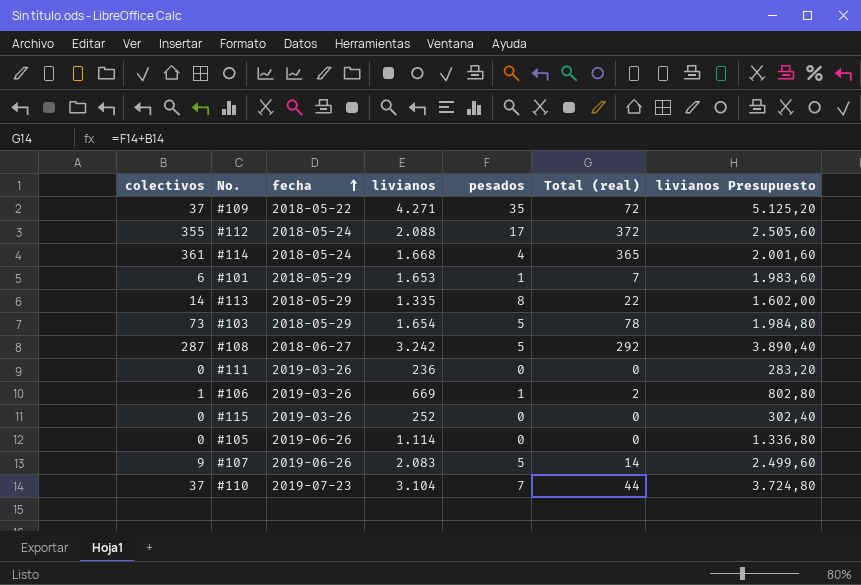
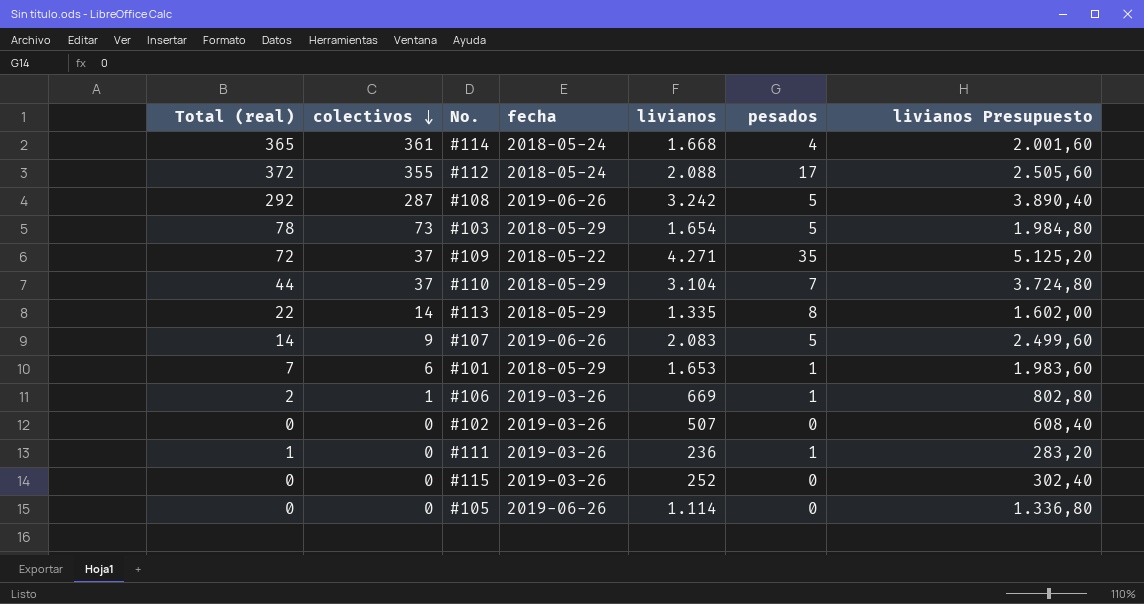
row order: fecha ascending -> colectivos descending
column Total (real) | position: 6 -> 1
#108 | fecha: 2018-06-27 -> 2019-06-26
#110 | fecha: 2019-07-23 -> 2018-05-29
row #102: none -> 0 | 0 | 2019-03-26 | 507 | 0 | 608,40
#111 | Total (real): 0 -> 1
#111 | pesados: 0 -> 1

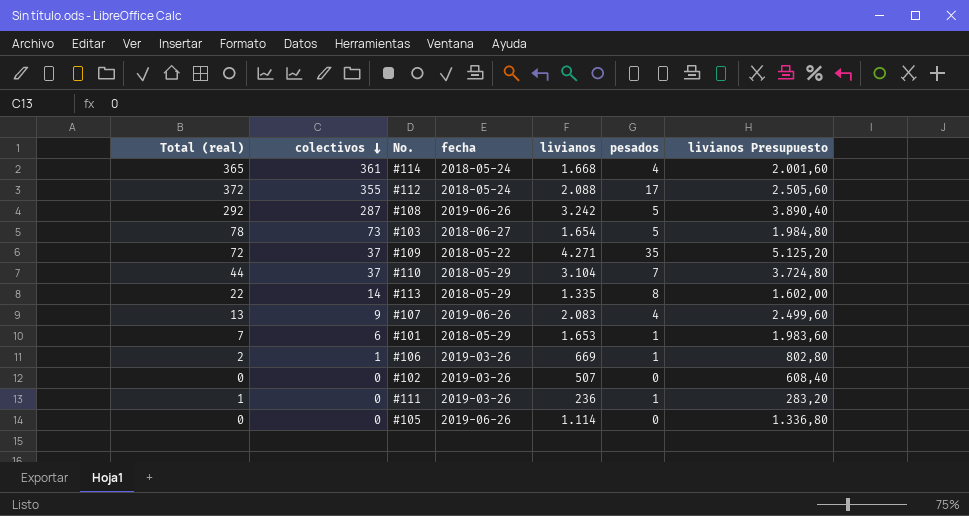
row #115: 0 | 0 | 2019-03-26 | 252 | 0 | 302,40 -> none
#103 | fecha: 2018-05-29 -> 2018-06-27
#107 | Total (real): 14 -> 13
#107 | pesados: 5 -> 4

